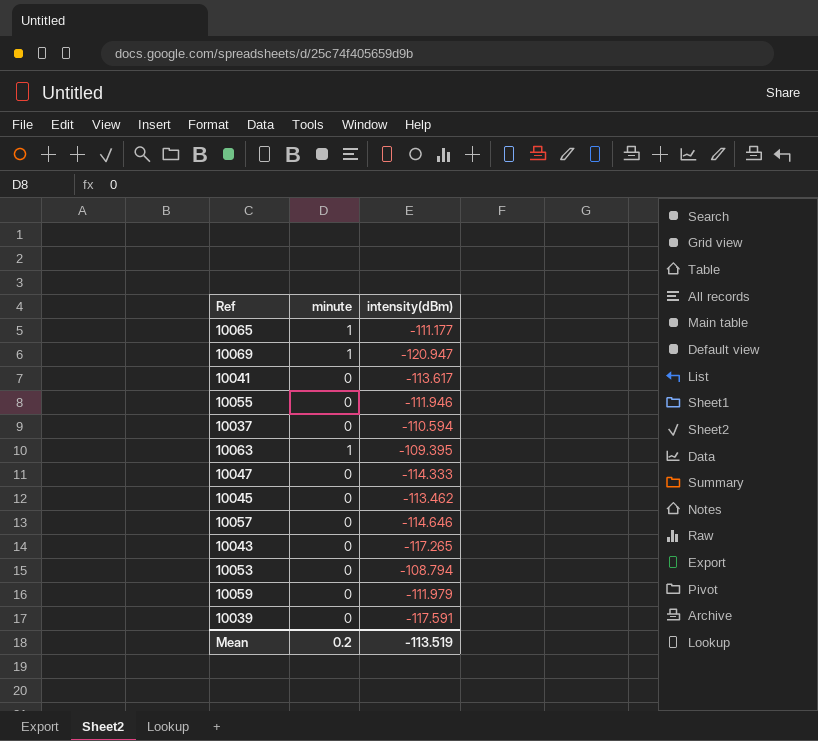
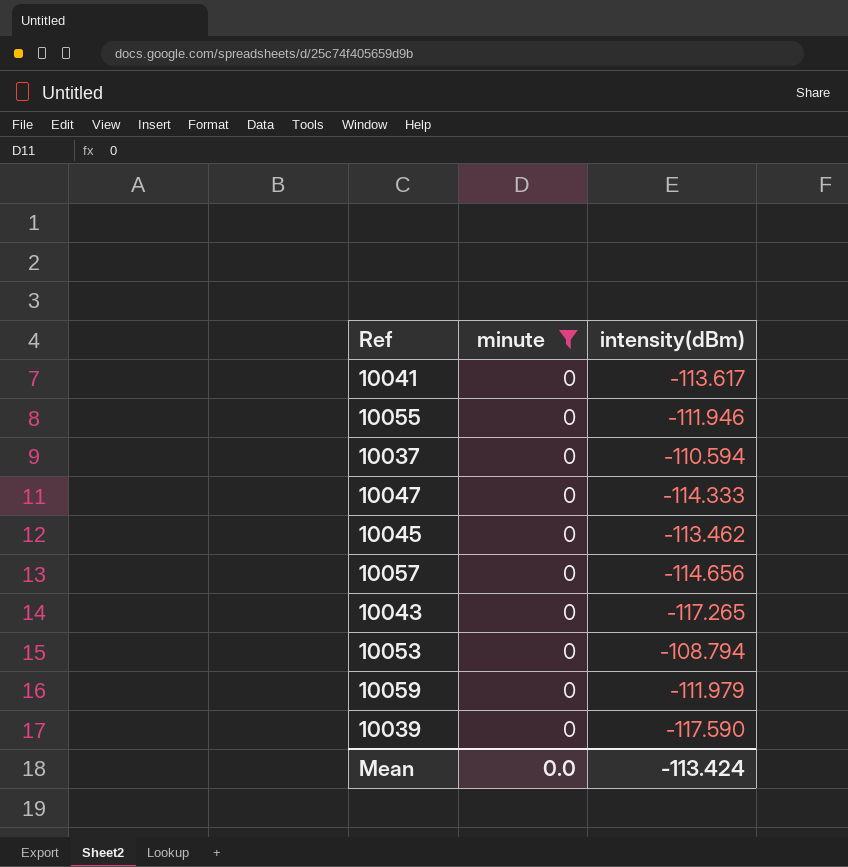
filter: none -> minute = 0
10057 | intensity(dBm): -114.646 -> -114.656
10039 | intensity(dBm): -117.591 -> -117.590
Mean | minute: 0.2 -> 0.0
Mean | intensity(dBm): -113.519 -> -113.424

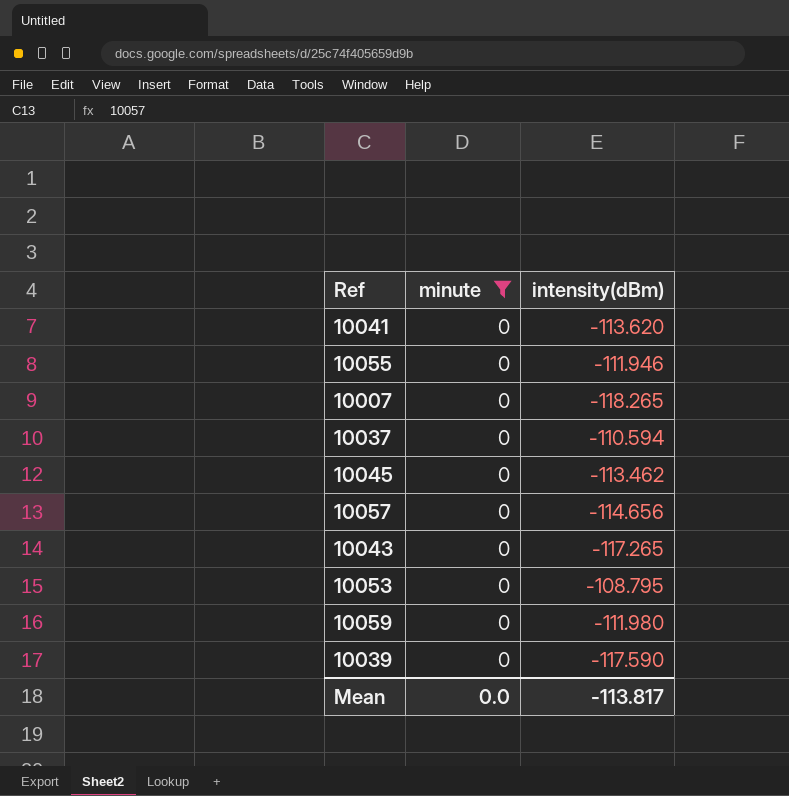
row 10047: 0 | -114.333 -> none
10041 | intensity(dBm): -113.617 -> -113.620
row 10007: none -> 0 | -118.265
10053 | intensity(dBm): -108.794 -> -108.795
10059 | intensity(dBm): -111.979 -> -111.980
Mean | intensity(dBm): -113.424 -> -113.817

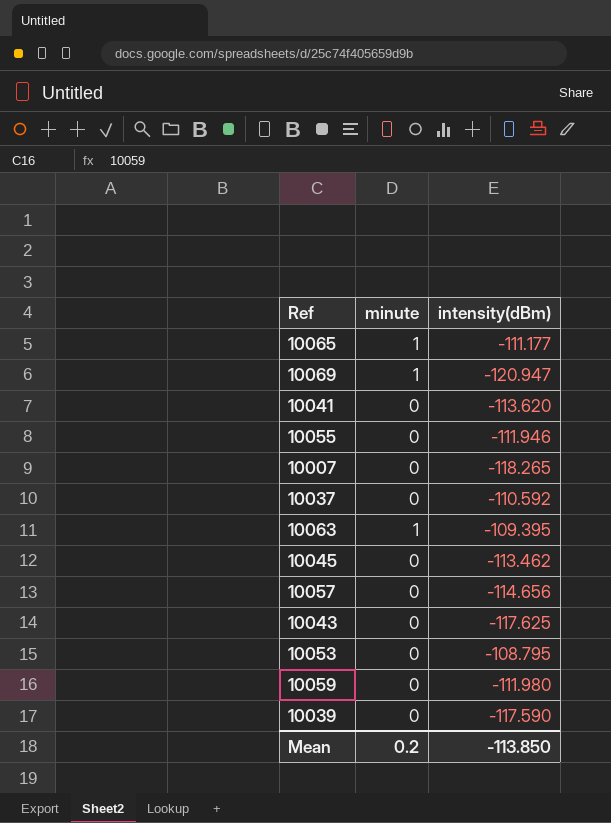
filter: minute = 0 -> none
10037 | intensity(dBm): -110.594 -> -110.592
10043 | intensity(dBm): -117.265 -> -117.625
Mean | minute: 0.0 -> 0.2
Mean | intensity(dBm): -113.817 -> -113.850

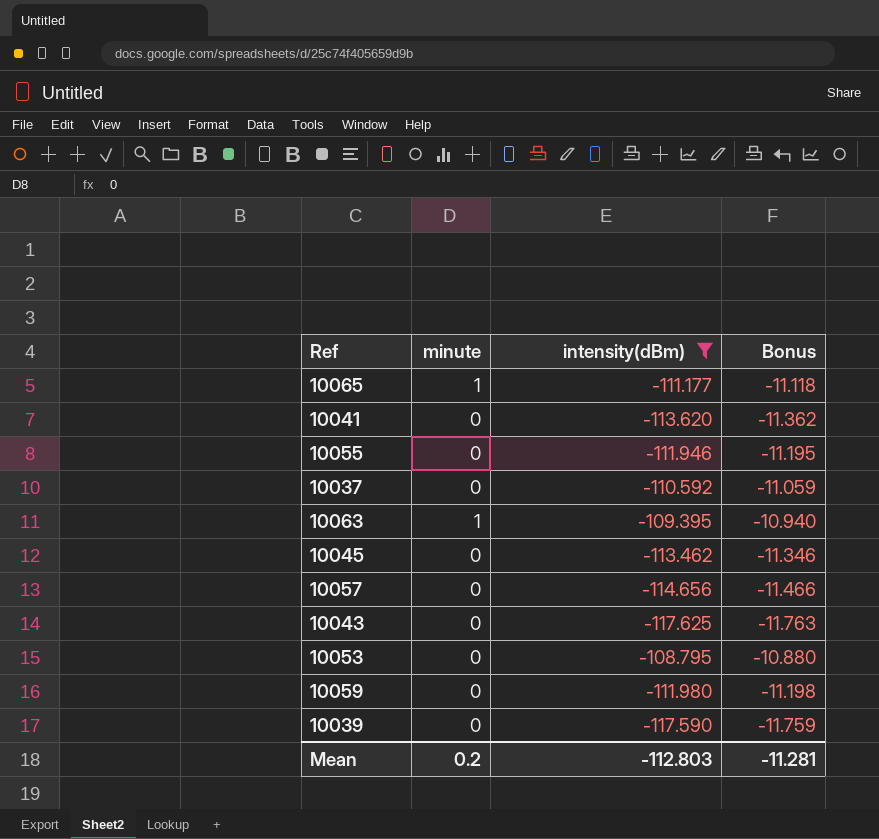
filter: none -> intensity(dBm) >= -117.625
column Bonus | formula: none -> [intensity(dBm)] * 0.1
Mean | intensity(dBm): -113.850 -> -112.803

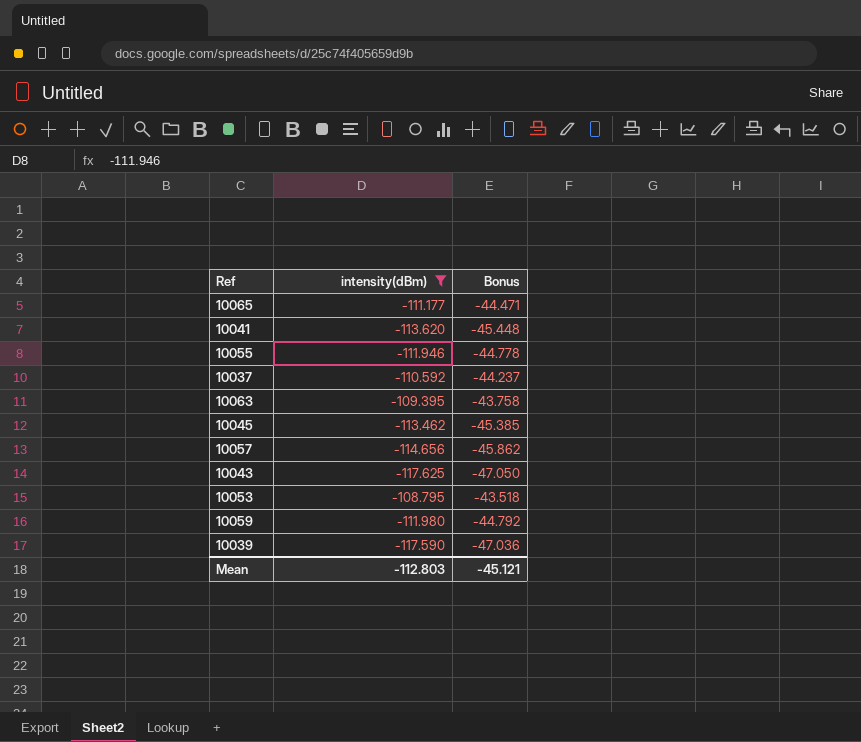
column minute | position: 2 -> none
column Bonus | formula: [intensity(dBm)] * 0.1 -> [intensity(dBm)] * 0.4
Mean | Bonus: -11.281 -> -45.121

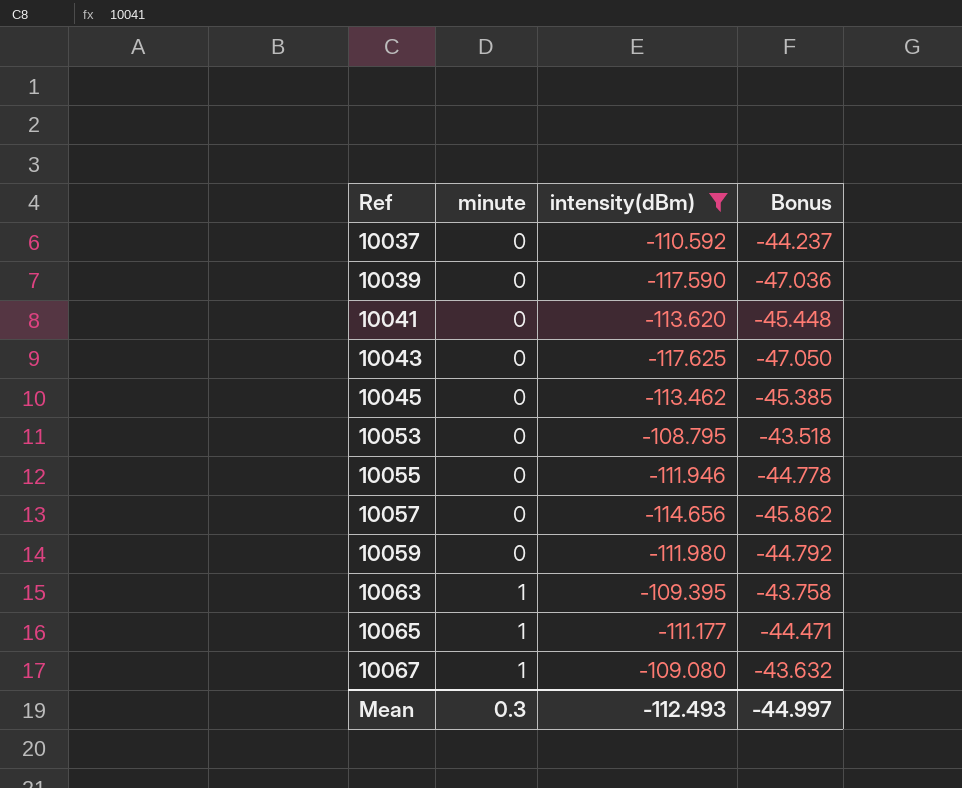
row order: none -> Ref ascending
column minute | position: none -> 2
row 10067: none -> 1 | -109.080 | -43.632
Mean | intensity(dBm): -112.803 -> -112.493
Mean | Bonus: -45.121 -> -44.997

